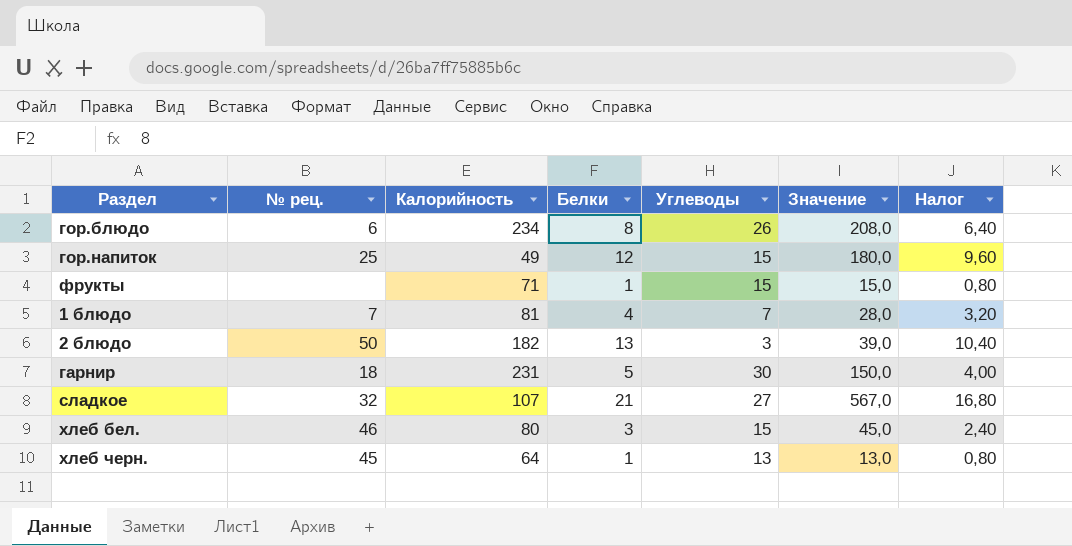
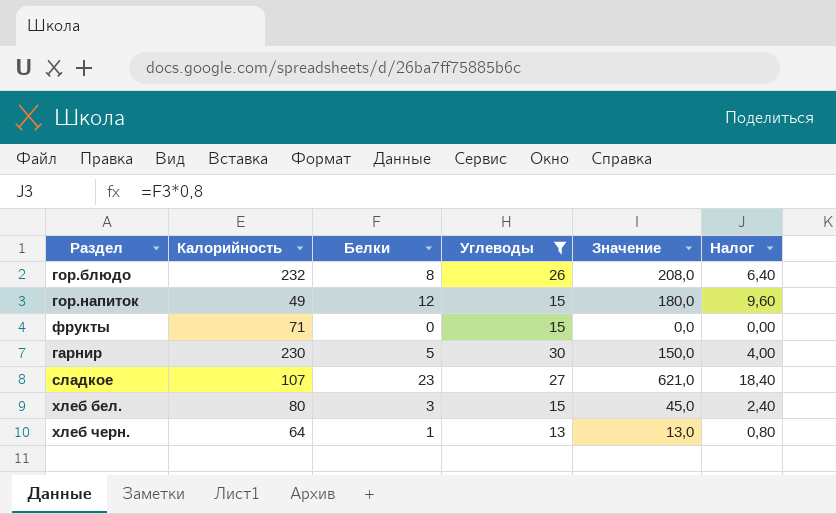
filter: none -> Углеводы >= 13
column № рец. | position: 2 -> none
гор.блюдо | Калорийность: 234 -> 232
фрукты | Белки: 1 -> 0
фрукты | Значение: 15,0 -> 0,0
фрукты | Налог: 0,80 -> 0,00
гарнир | Калорийность: 231 -> 230
сладкое | Белки: 21 -> 23
сладкое | Значение: 567,0 -> 621,0
сладкое | Налог: 16,80 -> 18,40

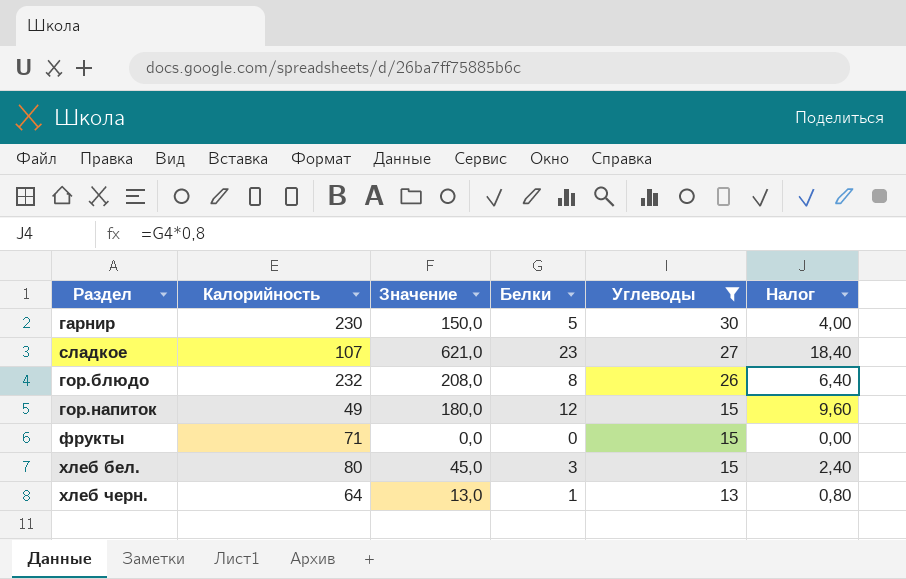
row order: none -> Углеводы descending
column Значение | position: 5 -> 3

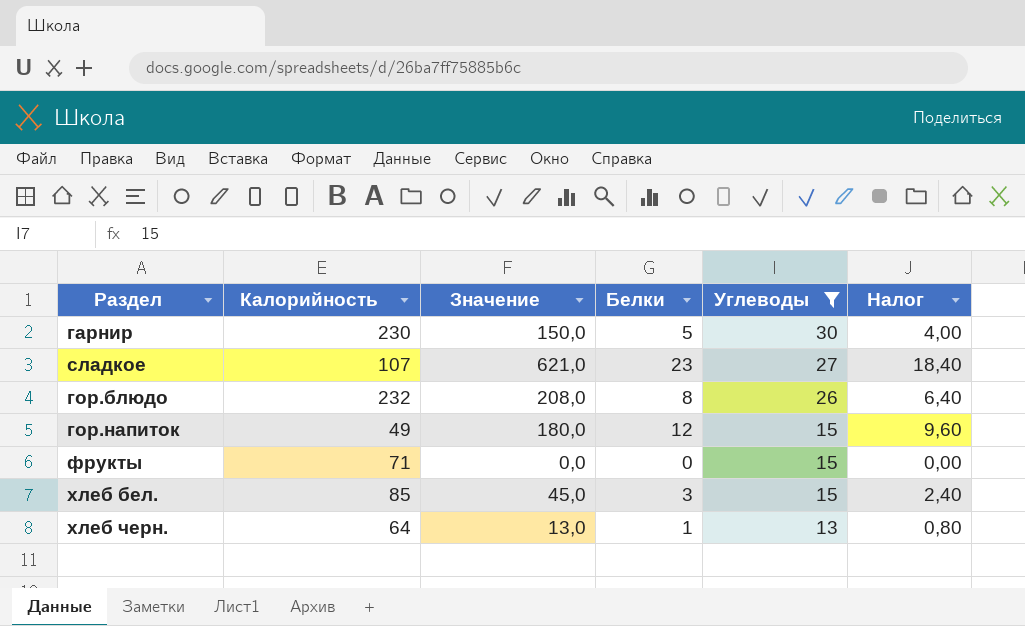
хлеб бел. | Калорийность: 80 -> 85

